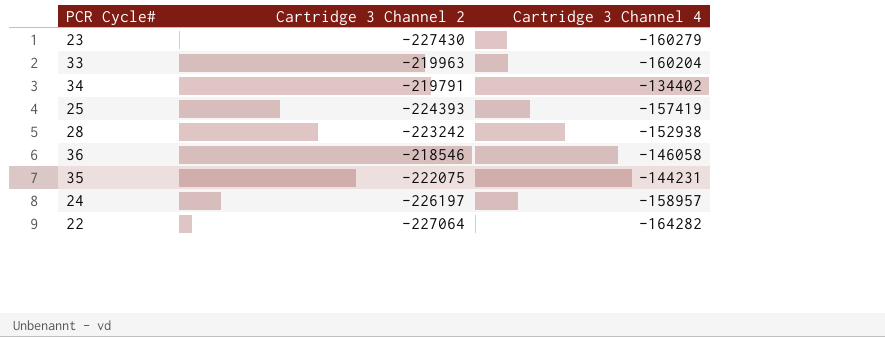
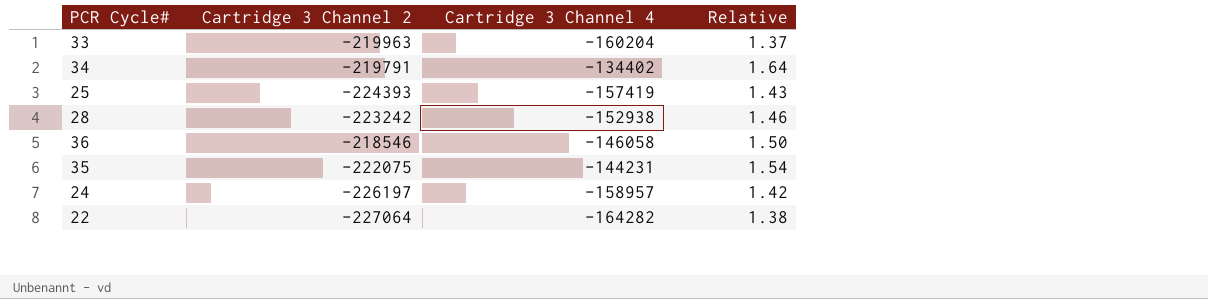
column Relative | formula: none -> [Cartridge 3 Channel 2] / [Cartridge 3 Channel 4]
row 23: -227430 | -160279 -> none

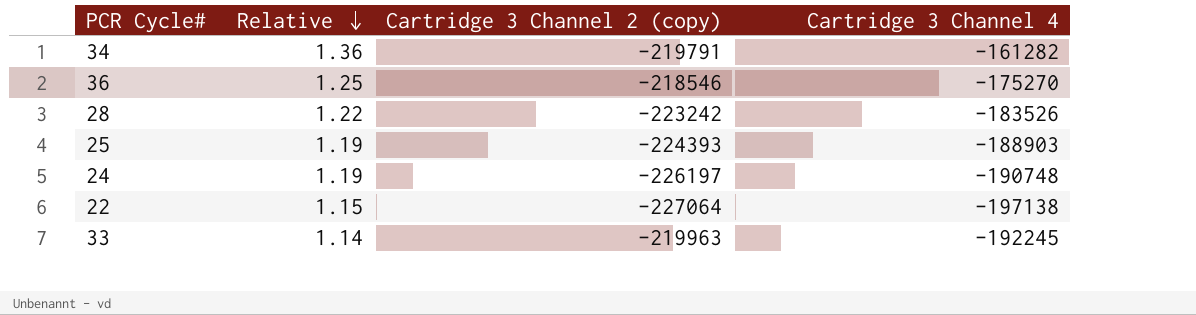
row order: none -> Relative descending
column Relative | position: 4 -> 2
column name: Cartridge 3 Channel 2 -> Cartridge 3 Channel 2 (copy)
row 35: -222075 | -144231 | 1.54 -> none
34 | Relative: 1.64 -> 1.36
34 | Cartridge 3 Channel 4: -134402 -> -161282
36 | Relative: 1.50 -> 1.25
36 | Cartridge 3 Channel 4: -146058 -> -175270
28 | Relative: 1.46 -> 1.22
28 | Cartridge 3 Channel 4: -152938 -> -183526
25 | Relative: 1.43 -> 1.19
25 | Cartridge 3 Channel 4: -157419 -> -188903
24 | Relative: 1.42 -> 1.19
24 | Cartridge 3 Channel 4: -158957 -> -190748
22 | Relative: 1.38 -> 1.15
22 | Cartridge 3 Channel 4: -164282 -> -197138
33 | Relative: 1.37 -> 1.14
33 | Cartridge 3 Channel 4: -160204 -> -192245

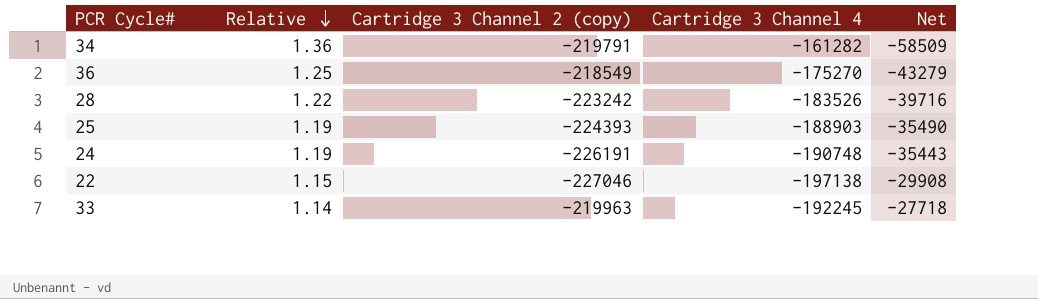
column Net | formula: none -> [Cartridge 3 Channel 2 (copy)] - [Cartridge 3 Channel 4]
36 | Cartridge 3 Channel 2 (copy): -218546 -> -218549
24 | Cartridge 3 Channel 2 (copy): -226197 -> -226191
22 | Cartridge 3 Channel 2 (copy): -227064 -> -227046

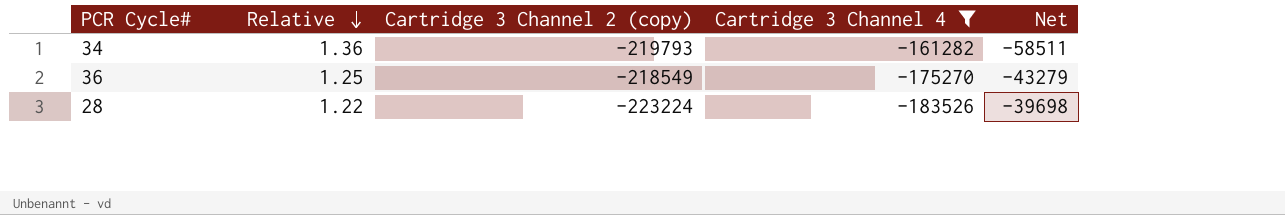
filter: none -> Cartridge 3 Channel 4 >= -183526
34 | Cartridge 3 Channel 2 (copy): -219791 -> -219793
34 | Net: -58509 -> -58511
28 | Cartridge 3 Channel 2 (copy): -223242 -> -223224
28 | Net: -39716 -> -39698

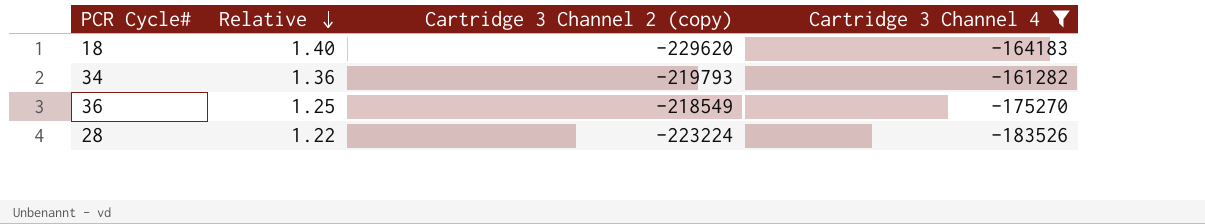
column Net | formula: [Cartridge 3 Channel 2 (copy)] - [Cartridge 3 Channel 4] -> none
row 18: none -> 1.40 | -229620 | -164183

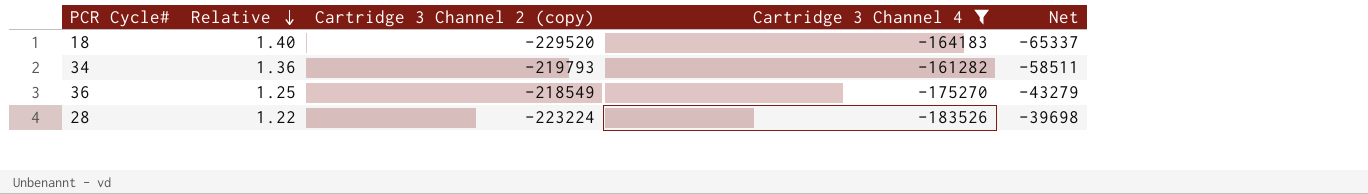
column Net | formula: none -> [Cartridge 3 Channel 2 (copy)] - [Cartridge 3 Channel 4]
18 | Cartridge 3 Channel 2 (copy): -229620 -> -229520

